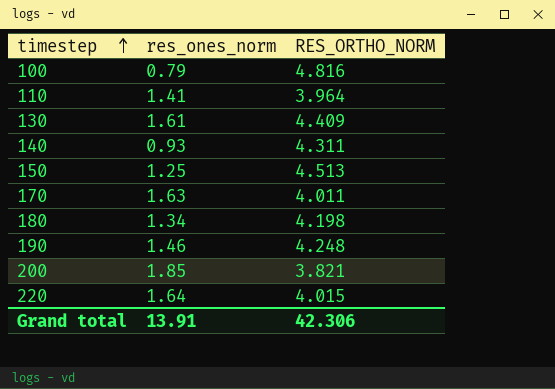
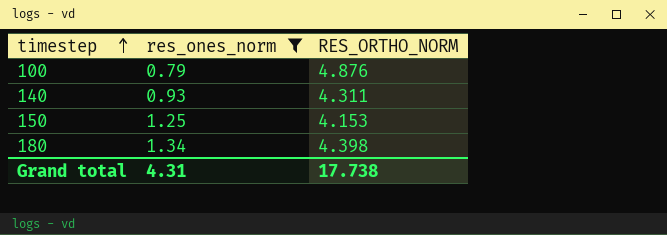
filter: none -> res_ones_norm <= 1.34
100 | RES_ORTHO_NORM: 4.816 -> 4.876
150 | RES_ORTHO_NORM: 4.513 -> 4.153
180 | RES_ORTHO_NORM: 4.198 -> 4.398
Grand total | res_ones_norm: 13.91 -> 4.31
Grand total | RES_ORTHO_NORM: 42.306 -> 17.738

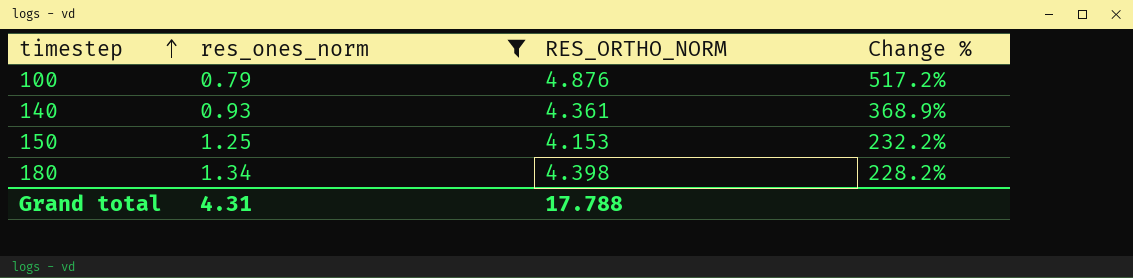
column Change % | formula: none -> ([RES_ORTHO_NORM] - [res_ones_norm]) / [res_ones_norm]
140 | RES_ORTHO_NORM: 4.311 -> 4.361
Grand total | RES_ORTHO_NORM: 17.738 -> 17.788

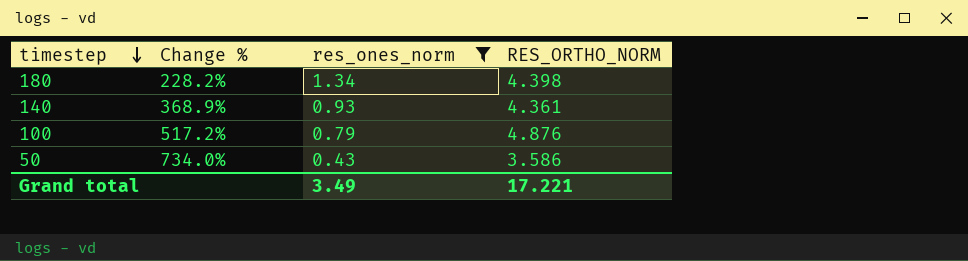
row order: timestep ascending -> timestep descending
column Change % | position: 4 -> 2
row 150: 1.25 | 4.153 | 232.2% -> none
row 50: none -> 734.0% | 0.43 | 3.586
Grand total | res_ones_norm: 4.31 -> 3.49
Grand total | RES_ORTHO_NORM: 17.788 -> 17.221

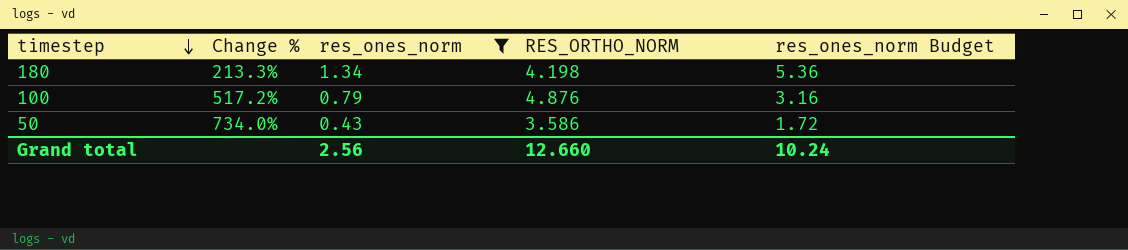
column res_ones_norm Budget | formula: none -> [res_ones_norm] * 4
row 140: 368.9% | 0.93 | 4.361 -> none
180 | Change %: 228.2% -> 213.3%
180 | RES_ORTHO_NORM: 4.398 -> 4.198
Grand total | res_ones_norm: 3.49 -> 2.56
Grand total | RES_ORTHO_NORM: 17.221 -> 12.660

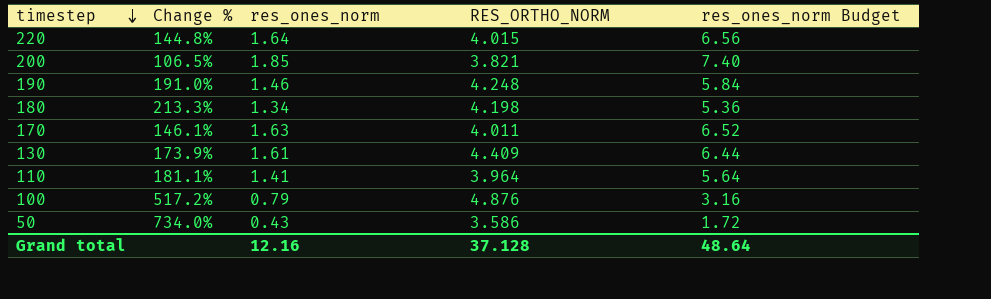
filter: res_ones_norm <= 1.34 -> none
Grand total | res_ones_norm: 2.56 -> 12.16
Grand total | RES_ORTHO_NORM: 12.660 -> 37.128
Grand total | res_ones_norm Budget: 10.24 -> 48.64

